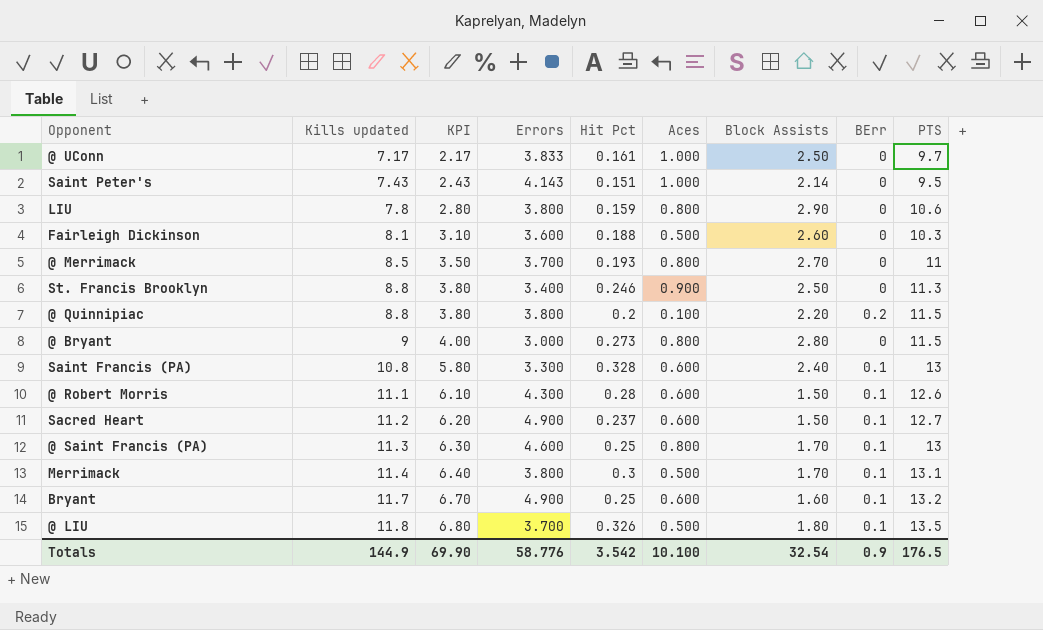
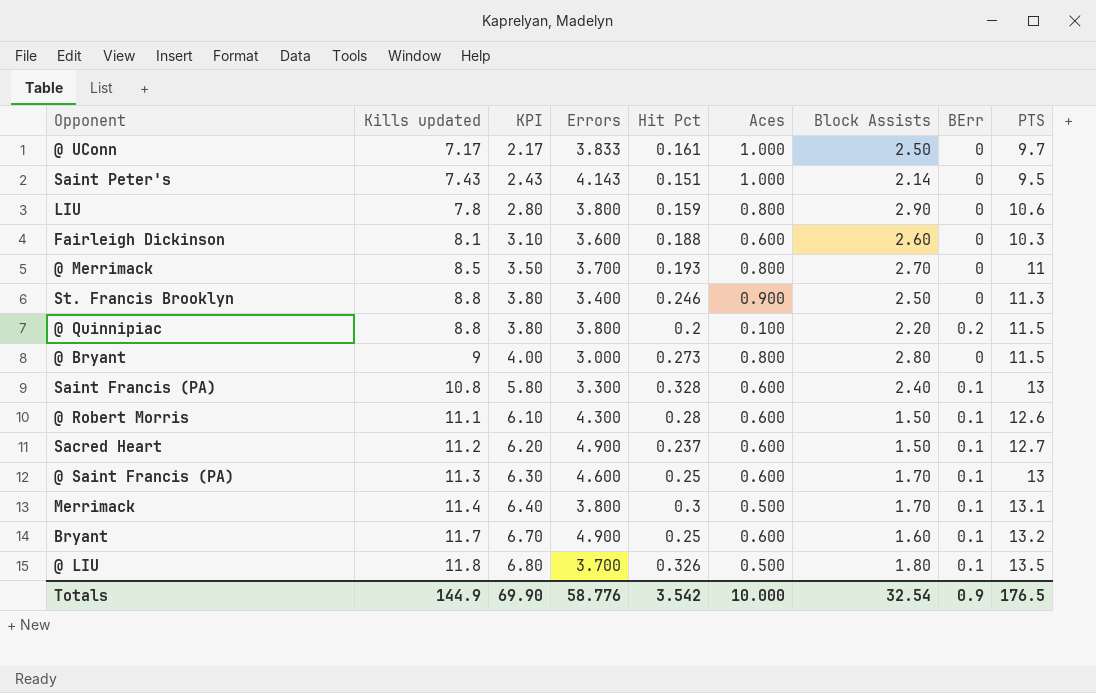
Fairleigh Dickinson | Aces: 0.500 -> 0.600
@ Saint Francis (PA) | Aces: 0.800 -> 0.600
Totals | Aces: 10.100 -> 10.000

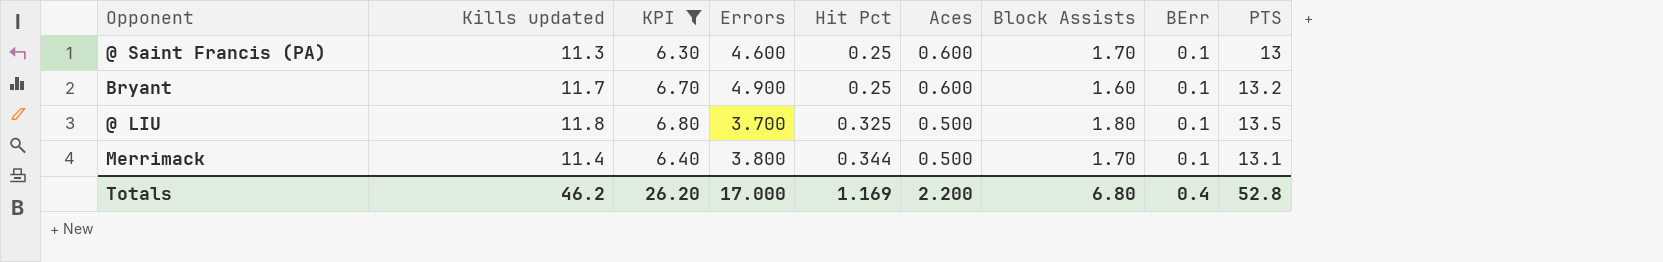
filter: none -> KPI >= 6.30
row order: Kills updated ascending -> Hit Pct ascending
@ LIU | Hit Pct: 0.326 -> 0.325
Merrimack | Hit Pct: 0.3 -> 0.344
Totals | Kills updated: 144.9 -> 46.2
Totals | KPI: 69.90 -> 26.20
Totals | Errors: 58.776 -> 17.000
Totals | Hit Pct: 3.542 -> 1.169
Totals | Aces: 10.000 -> 2.200
Totals | Block Assists: 32.54 -> 6.80
Totals | BErr: 0.9 -> 0.4
Totals | PTS: 176.5 -> 52.8

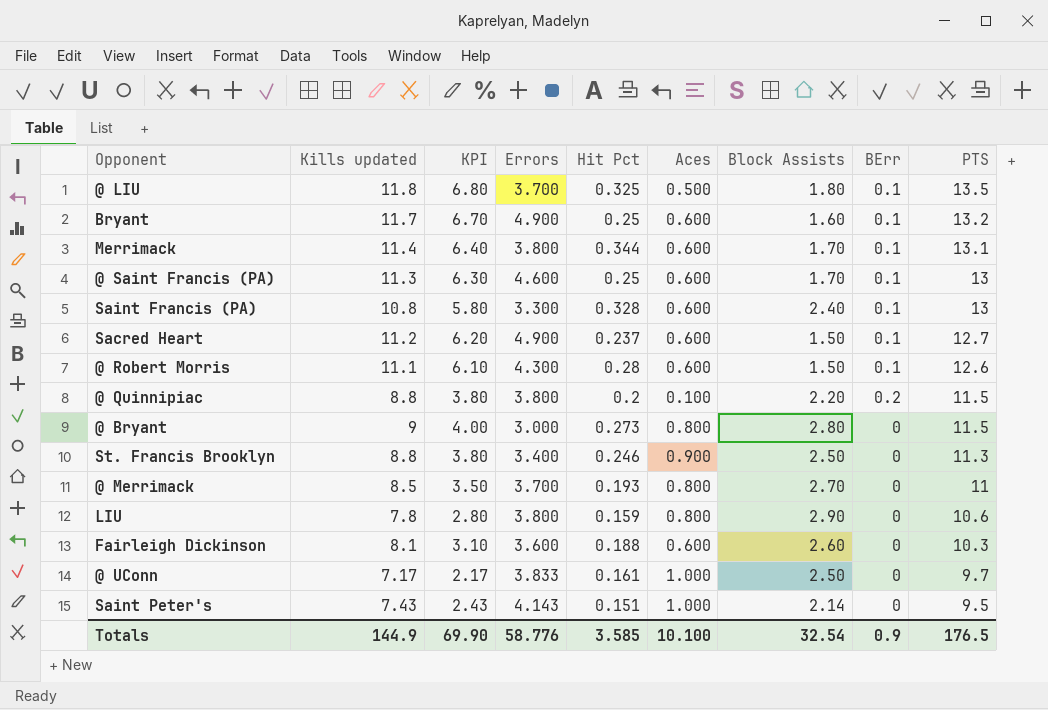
filter: KPI >= 6.30 -> none
row order: Hit Pct ascending -> PTS descending
Merrimack | Aces: 0.500 -> 0.600
Totals | Kills updated: 46.2 -> 144.9
Totals | KPI: 26.20 -> 69.90
Totals | Errors: 17.000 -> 58.776
Totals | Hit Pct: 1.169 -> 3.585
Totals | Aces: 2.200 -> 10.100
Totals | Block Assists: 6.80 -> 32.54
Totals | BErr: 0.4 -> 0.9
Totals | PTS: 52.8 -> 176.5

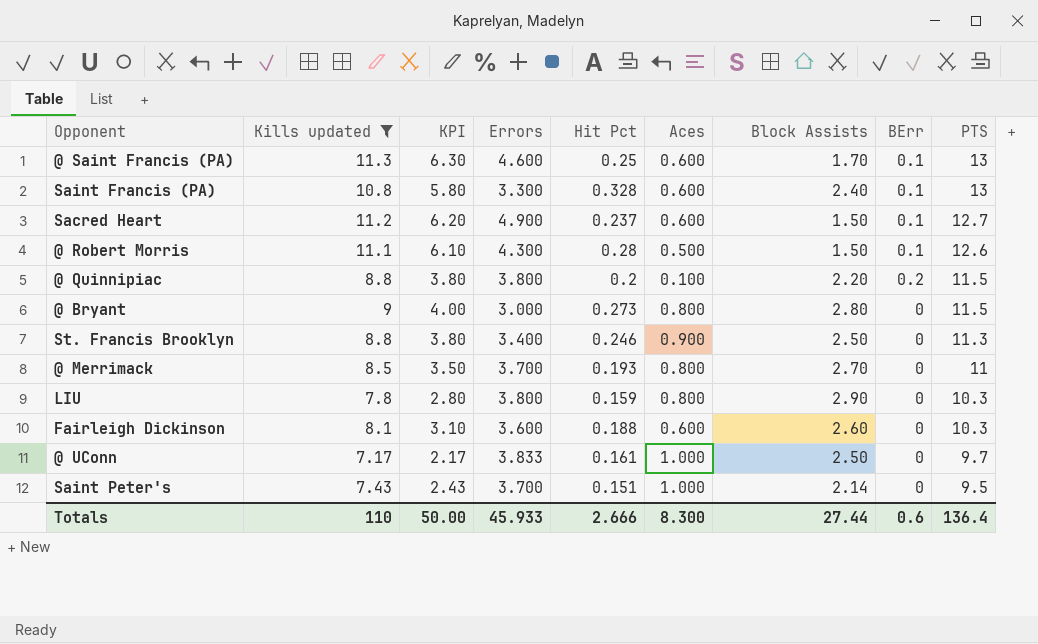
filter: none -> Kills updated <= 11.3
@ Robert Morris | Aces: 0.600 -> 0.500
LIU | PTS: 10.6 -> 10.3
Saint Peter's | Errors: 4.143 -> 3.700
Totals | Kills updated: 144.9 -> 110
Totals | KPI: 69.90 -> 50.00
Totals | Errors: 58.776 -> 45.933
Totals | Hit Pct: 3.585 -> 2.666
Totals | Aces: 10.100 -> 8.300
Totals | Block Assists: 32.54 -> 27.44
Totals | BErr: 0.9 -> 0.6
Totals | PTS: 176.5 -> 136.4

